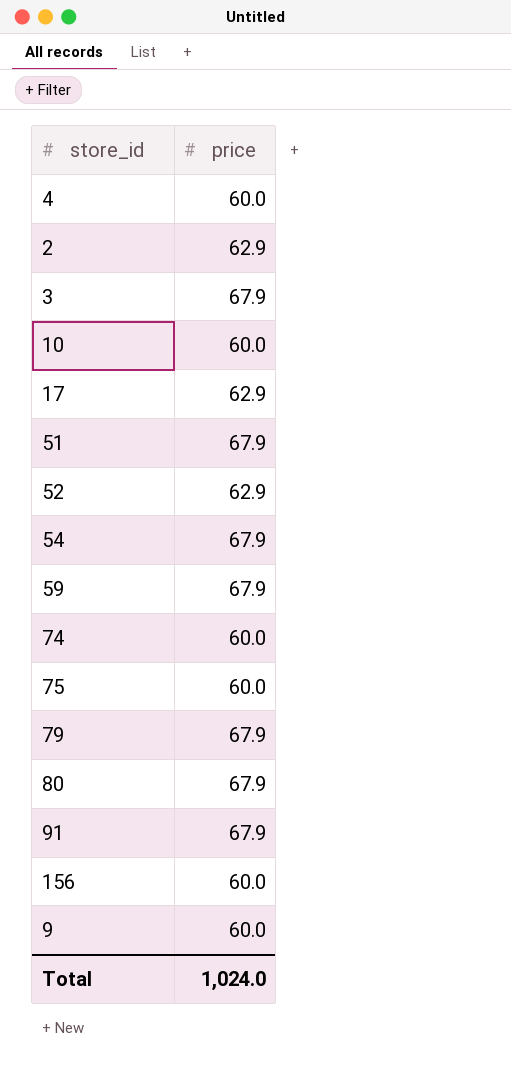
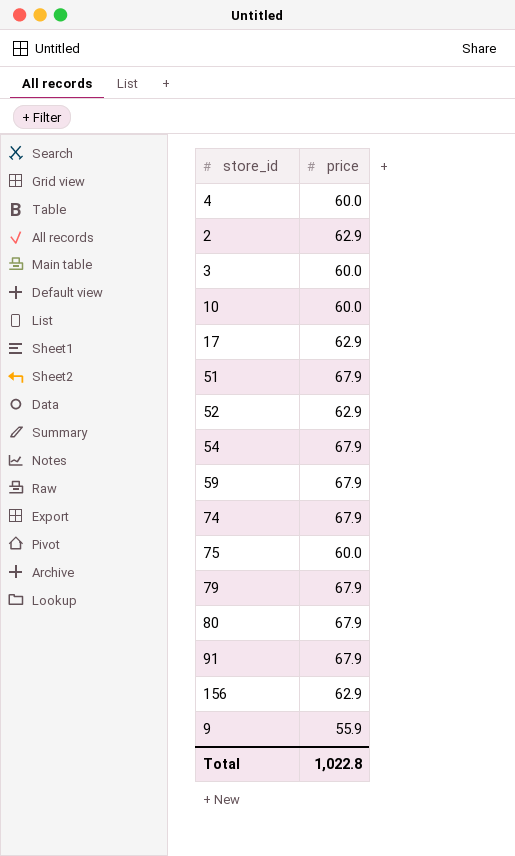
3 | price: 67.9 -> 60.0
74 | price: 60.0 -> 67.9
156 | price: 60.0 -> 62.9
9 | price: 60.0 -> 55.9
Total | price: 1,024.0 -> 1,022.8

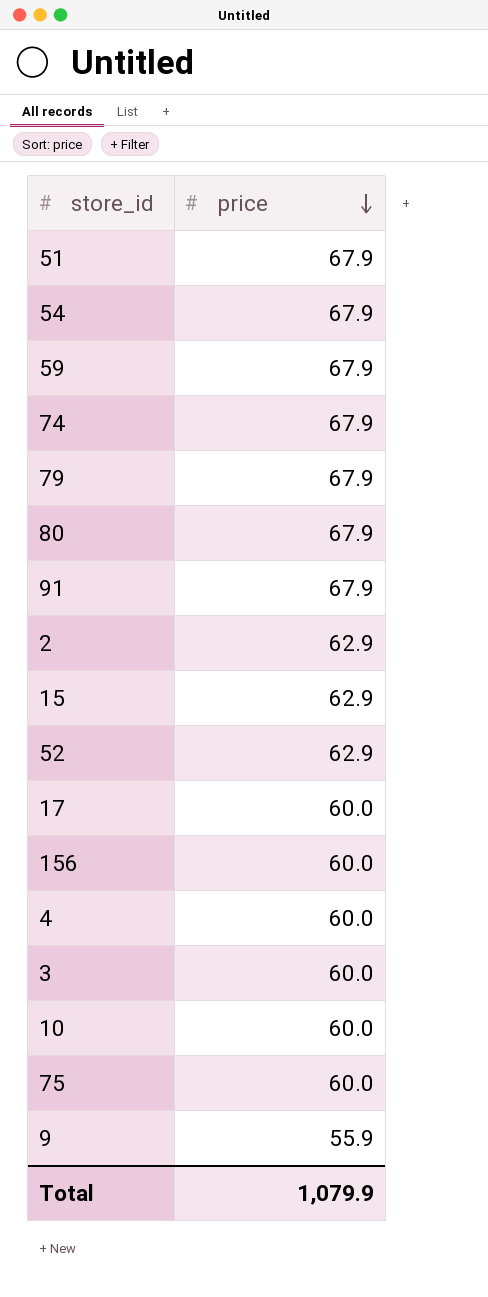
row order: none -> price descending
row 15: none -> 62.9
17 | price: 62.9 -> 60.0
156 | price: 62.9 -> 60.0
Total | price: 1,022.8 -> 1,079.9

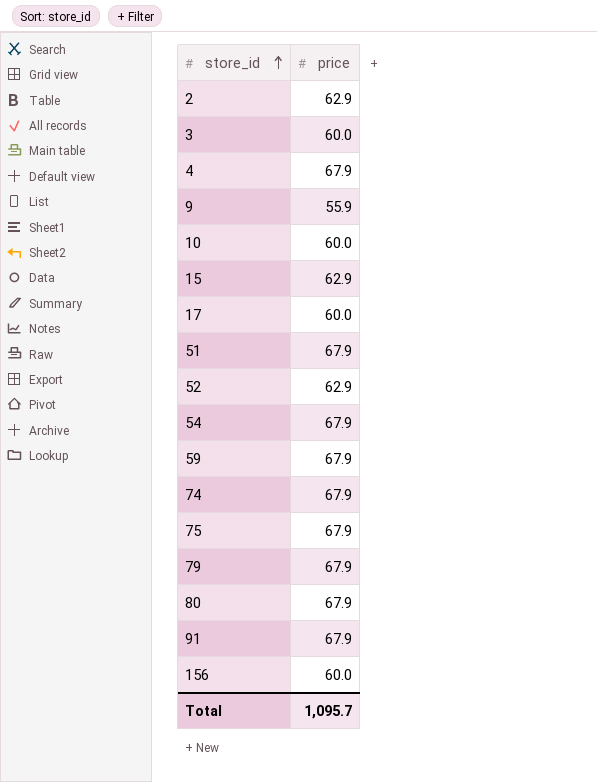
row order: price descending -> store_id ascending
4 | price: 60.0 -> 67.9
75 | price: 60.0 -> 67.9
Total | price: 1,079.9 -> 1,095.7

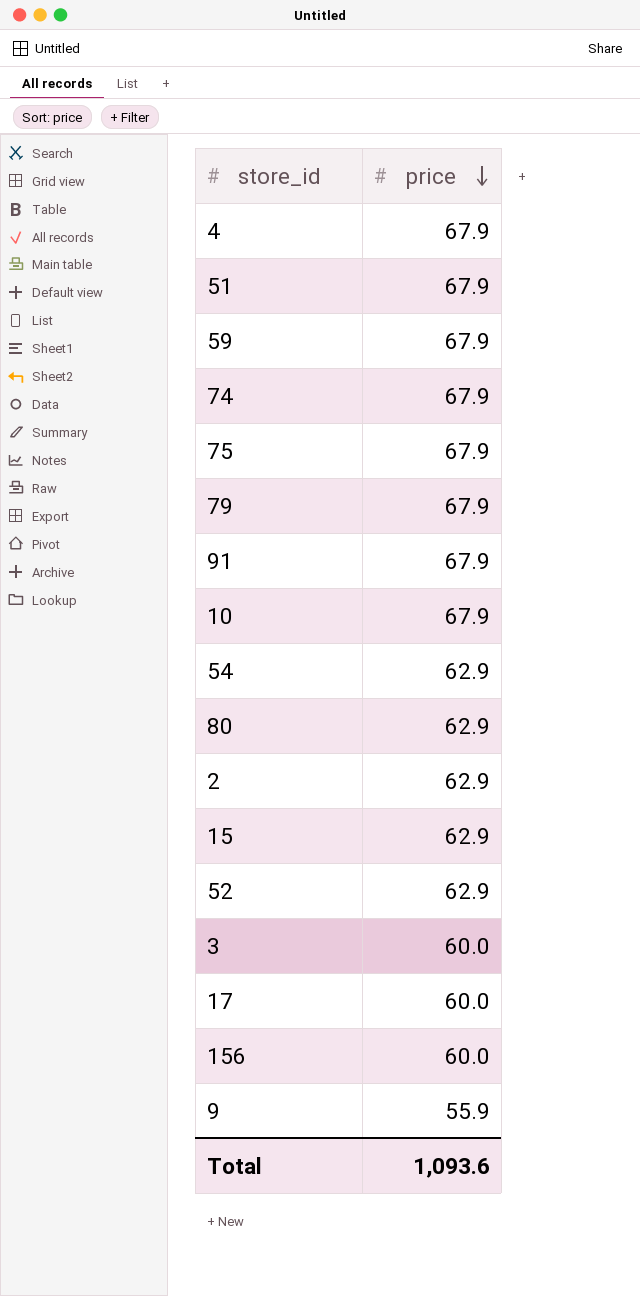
row order: store_id ascending -> price descending
10 | price: 60.0 -> 67.9
54 | price: 67.9 -> 62.9
80 | price: 67.9 -> 62.9
Total | price: 1,095.7 -> 1,093.6

